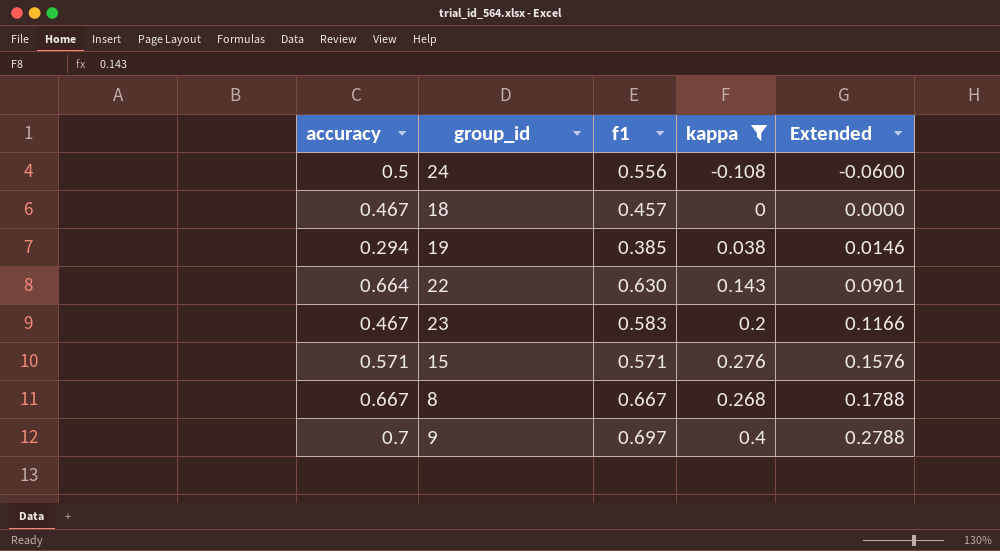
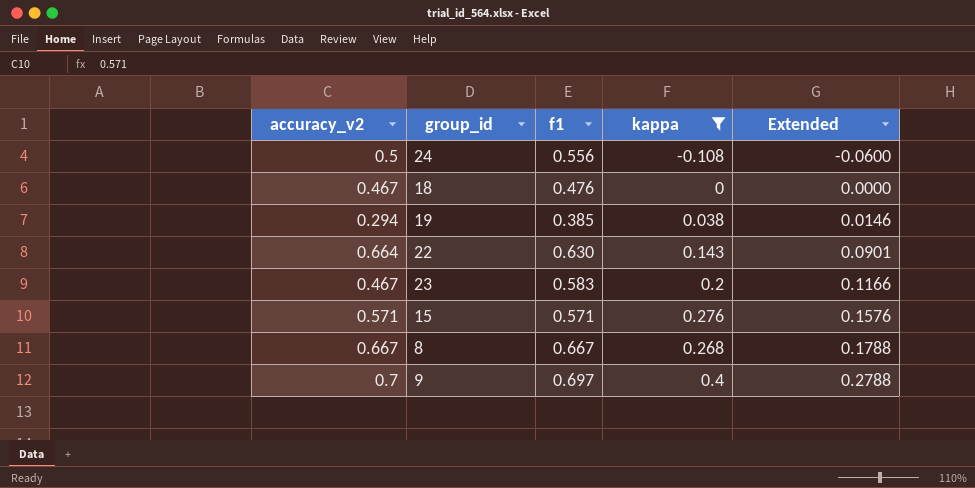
column name: accuracy -> accuracy_v2
18 | f1: 0.457 -> 0.476

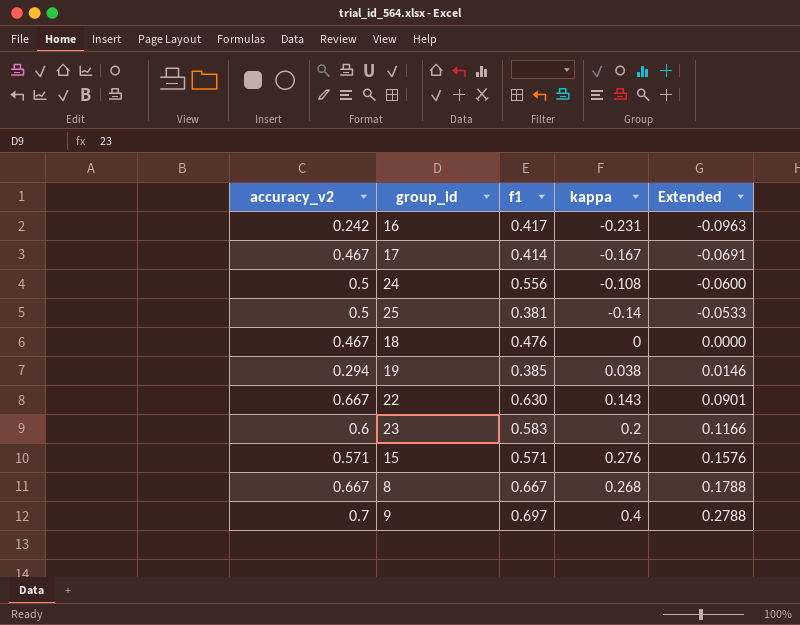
filter: kappa >= -0.108 -> none
22 | accuracy_v2: 0.664 -> 0.667
23 | accuracy_v2: 0.467 -> 0.6

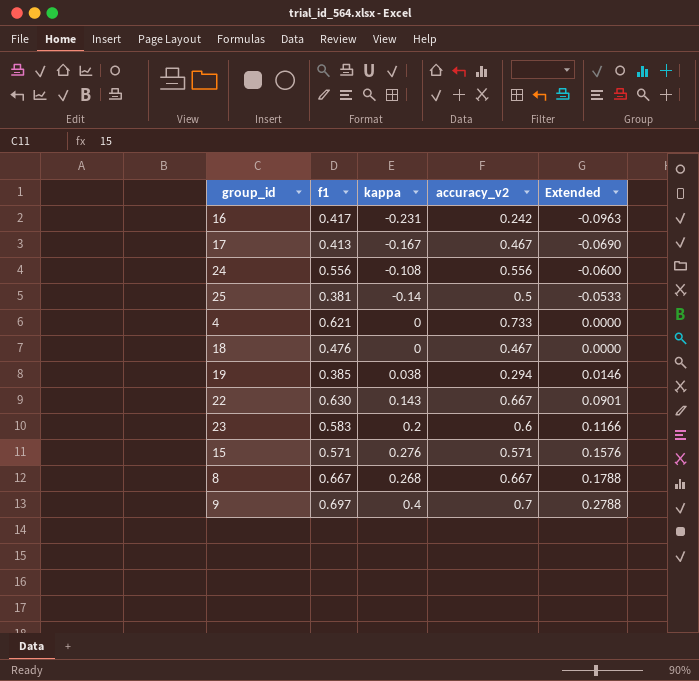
column accuracy_v2 | position: 1 -> 4
17 | f1: 0.414 -> 0.413
17 | Extended: -0.0691 -> -0.0690
24 | accuracy_v2: 0.5 -> 0.556
row 4: none -> 0.621 | 0 | 0.733 | 0.0000

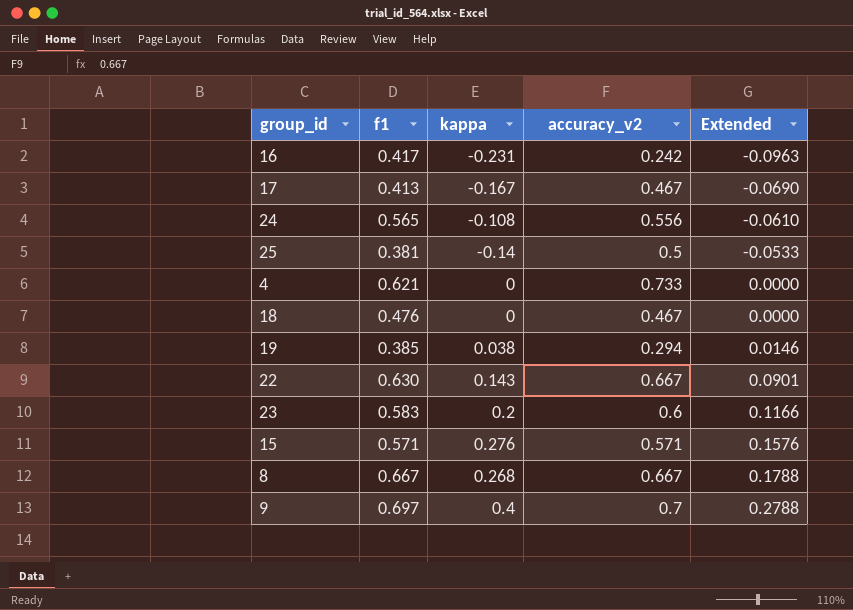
24 | f1: 0.556 -> 0.565
24 | Extended: -0.0600 -> -0.0610

